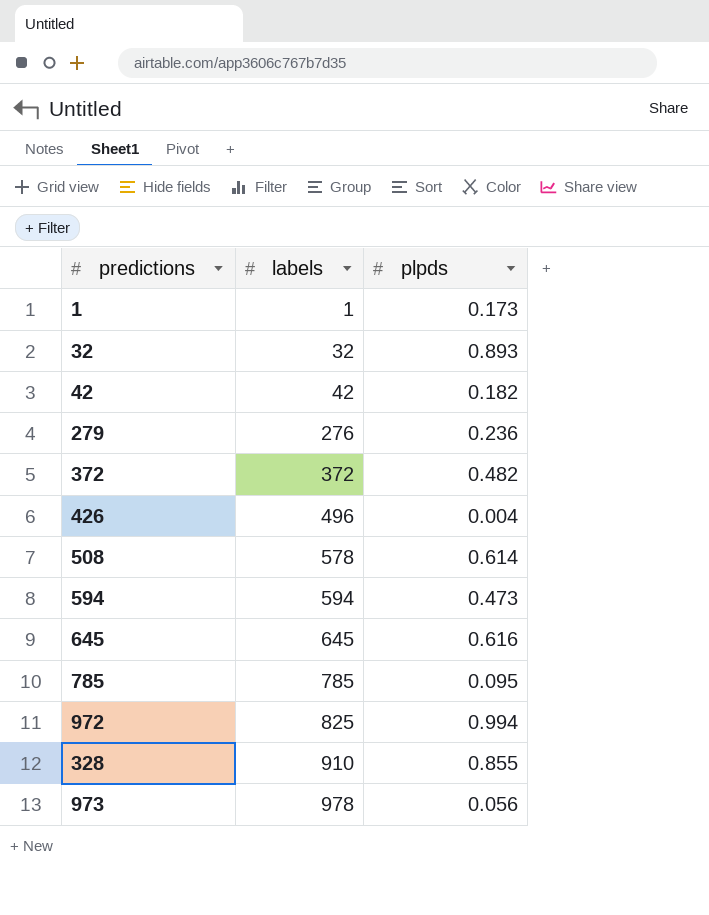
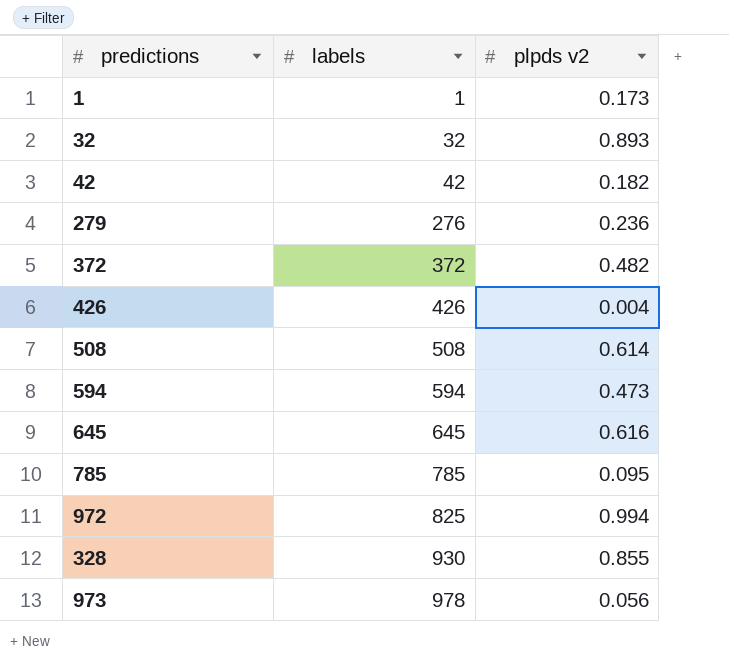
column name: plpds -> plpds v2
426 | labels: 496 -> 426
508 | labels: 578 -> 508
328 | labels: 910 -> 930

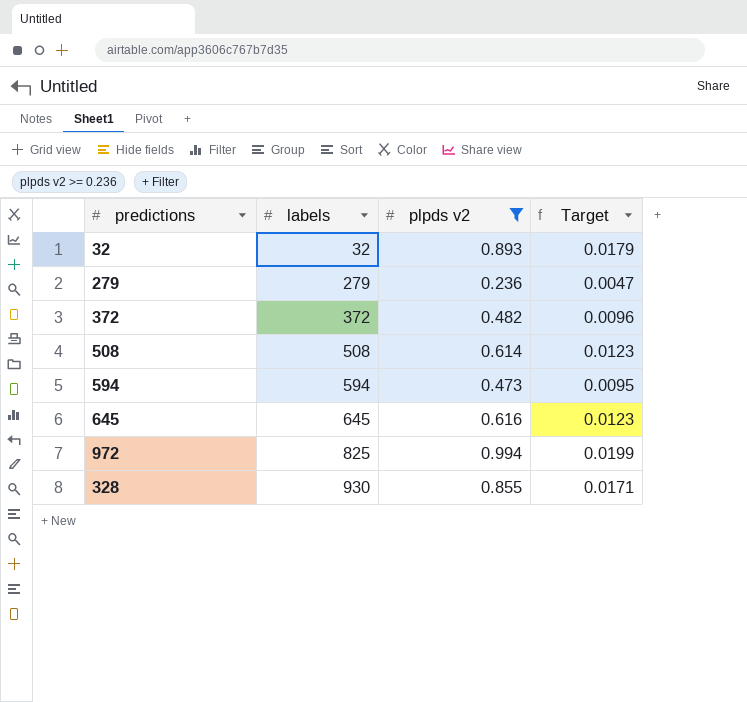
filter: none -> plpds v2 >= 0.236
column Target | formula: none -> [plpds v2] * 0.02
279 | labels: 276 -> 279

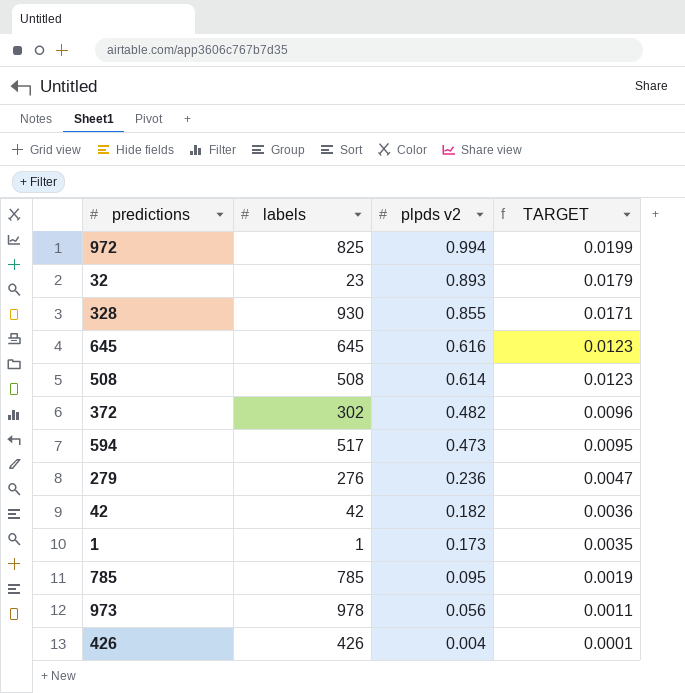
filter: plpds v2 >= 0.236 -> none
row order: labels ascending -> plpds v2 descending
column name: Target -> TARGET
32 | labels: 32 -> 23
372 | labels: 372 -> 302
594 | labels: 594 -> 517
279 | labels: 279 -> 276

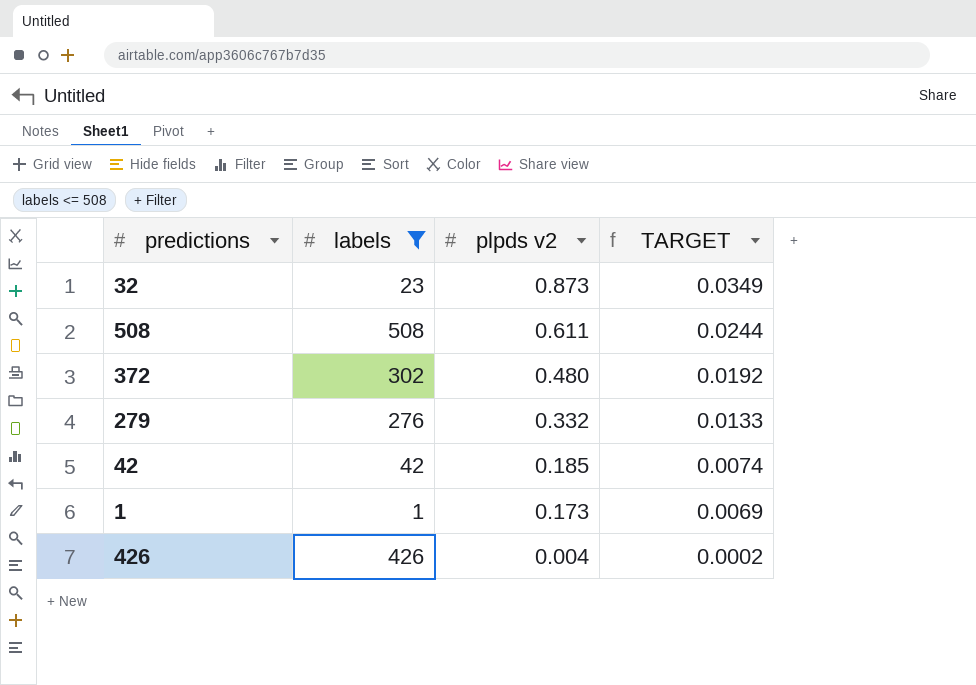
filter: none -> labels <= 508
column TARGET | formula: [plpds v2] * 0.02 -> [plpds v2] * 0.04
32 | plpds v2: 0.893 -> 0.873
508 | plpds v2: 0.614 -> 0.611
372 | plpds v2: 0.482 -> 0.480
279 | plpds v2: 0.236 -> 0.332
42 | plpds v2: 0.182 -> 0.185

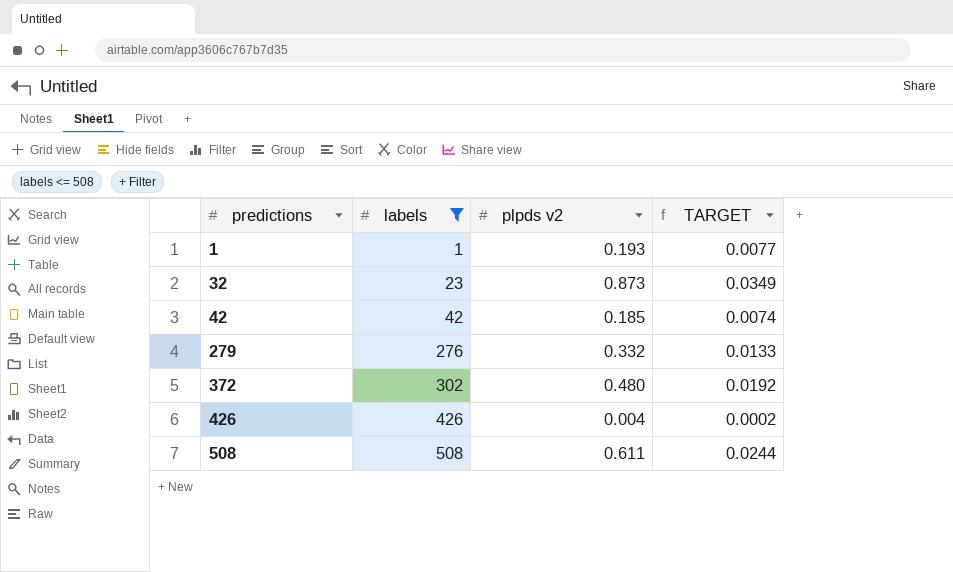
row order: plpds v2 descending -> predictions ascending
1 | plpds v2: 0.173 -> 0.193
1 | TARGET: 0.0069 -> 0.0077

